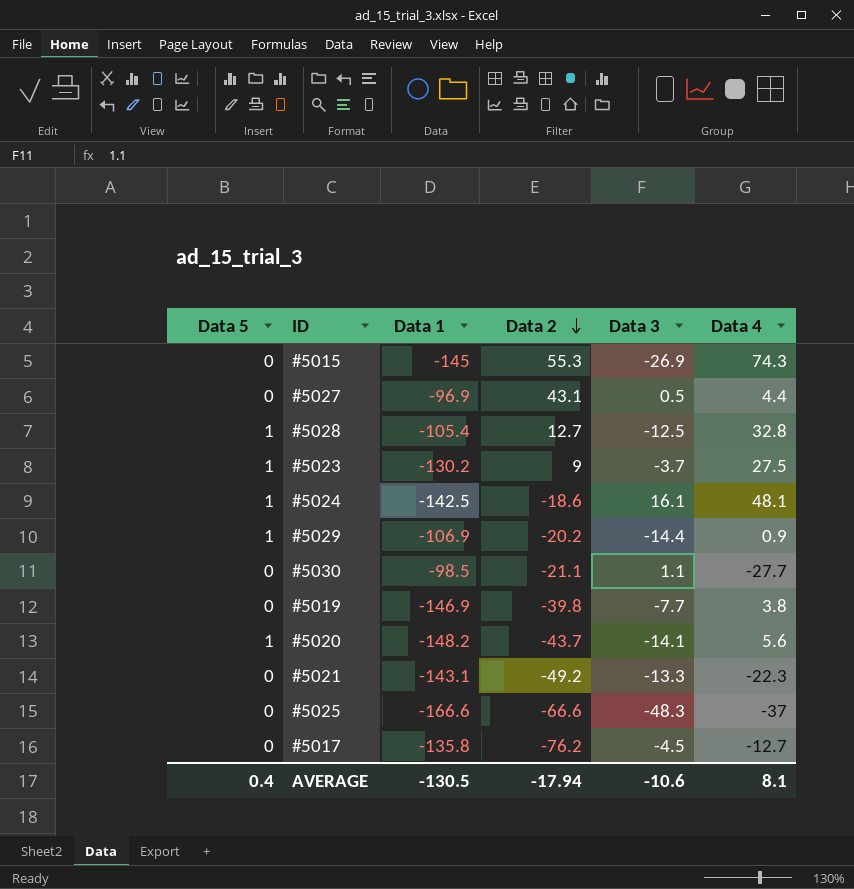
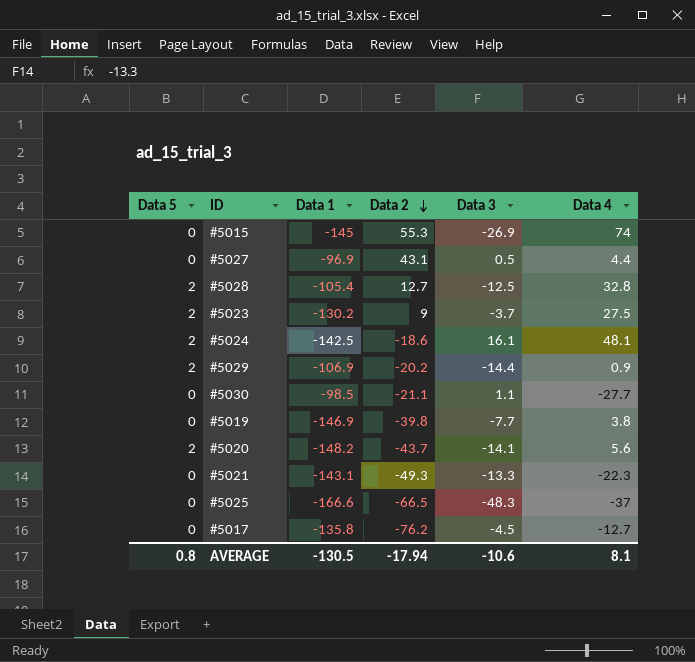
#5015 | Data 4: 74.3 -> 74
#5028 | Data 5: 1 -> 2
#5023 | Data 5: 1 -> 2
#5024 | Data 5: 1 -> 2
#5029 | Data 5: 1 -> 2
#5020 | Data 5: 1 -> 2
#5021 | Data 2: -49.2 -> -49.3
#5025 | Data 2: -66.6 -> -66.5
AVERAGE | Data 5: 0.4 -> 0.8

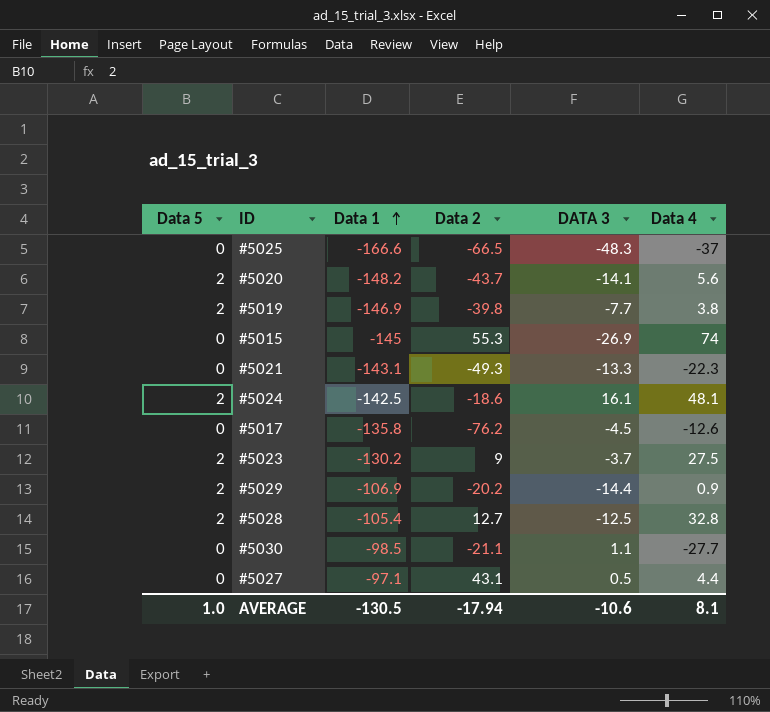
row order: Data 2 descending -> Data 1 ascending
column name: Data 3 -> DATA 3
#5019 | Data 5: 0 -> 2
#5017 | Data 4: -12.7 -> -12.6
#5027 | Data 1: -96.9 -> -97.1
AVERAGE | Data 5: 0.8 -> 1.0

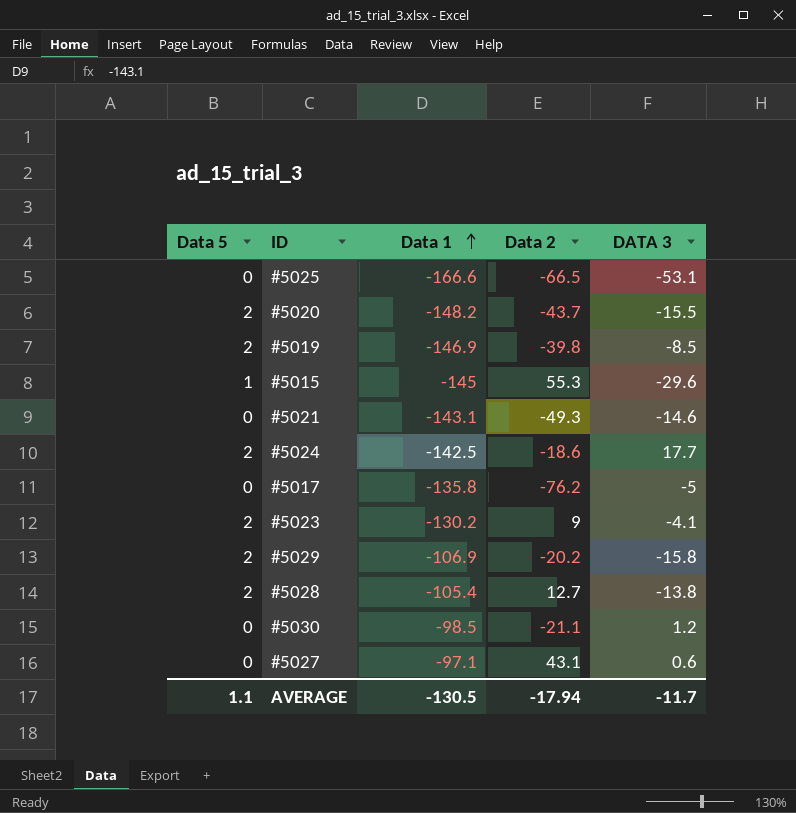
column Data 4 | position: 6 -> none
#5025 | DATA 3: -48.3 -> -53.1
#5020 | DATA 3: -14.1 -> -15.5
#5019 | DATA 3: -7.7 -> -8.5
#5015 | Data 5: 0 -> 1
#5015 | DATA 3: -26.9 -> -29.6
#5021 | DATA 3: -13.3 -> -14.6
#5024 | DATA 3: 16.1 -> 17.7
#5017 | DATA 3: -4.5 -> -5
#5023 | DATA 3: -3.7 -> -4.1
#5029 | DATA 3: -14.4 -> -15.8
#5028 | DATA 3: -12.5 -> -13.8
#5030 | DATA 3: 1.1 -> 1.2
#5027 | DATA 3: 0.5 -> 0.6
AVERAGE | Data 5: 1.0 -> 1.1
AVERAGE | DATA 3: -10.6 -> -11.7

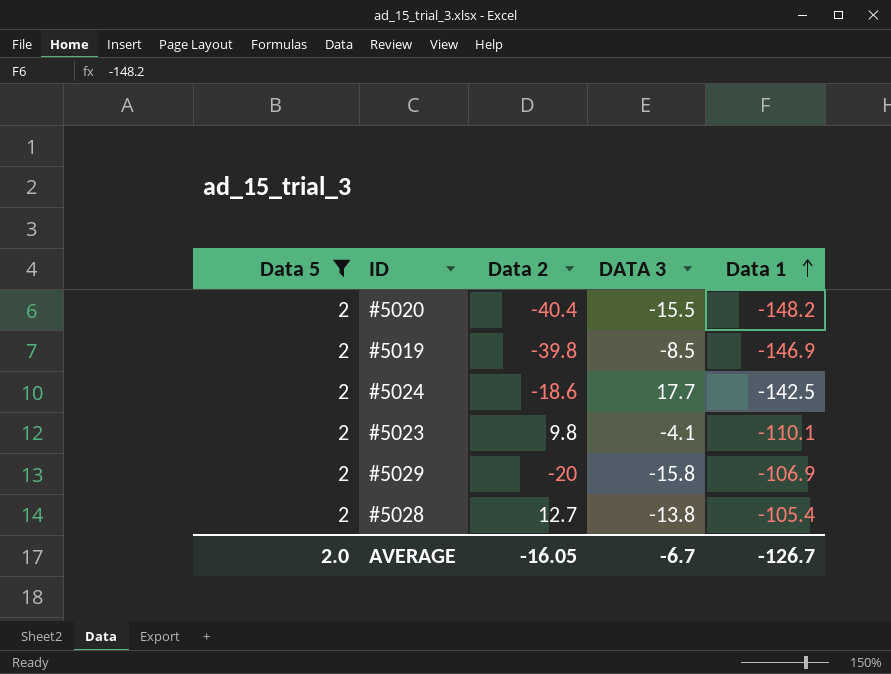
filter: none -> Data 5 = 2
column Data 1 | position: 3 -> 5
#5020 | Data 2: -43.7 -> -40.4
#5023 | Data 2: 9 -> 9.8
#5023 | Data 1: -130.2 -> -110.1
#5029 | Data 2: -20.2 -> -20
AVERAGE | Data 5: 1.1 -> 2.0
AVERAGE | Data 2: -17.94 -> -16.05
AVERAGE | DATA 3: -11.7 -> -6.7
AVERAGE | Data 1: -130.5 -> -126.7

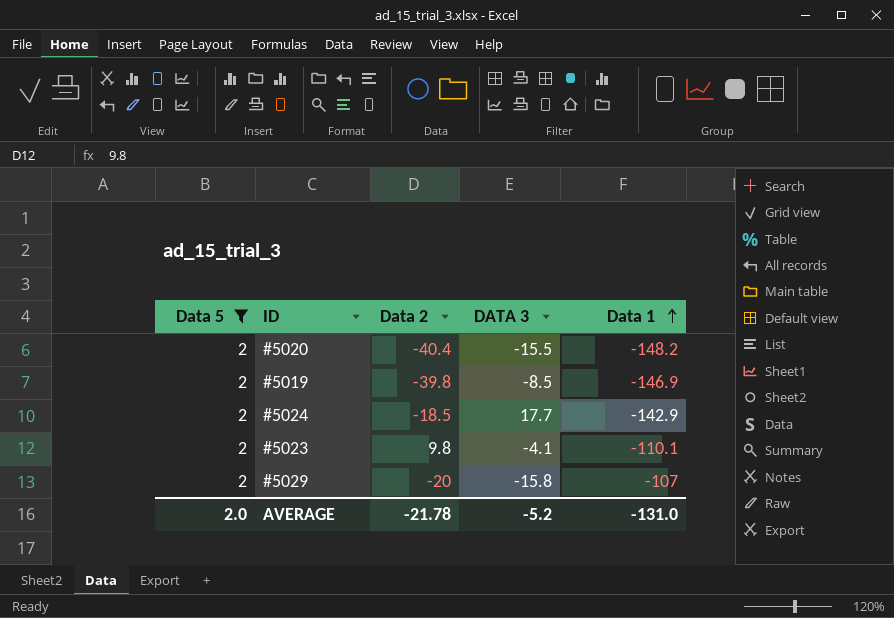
row #5028: 2 | 12.7 | -13.8 | -105.4 -> none
#5024 | Data 2: -18.6 -> -18.5
#5024 | Data 1: -142.5 -> -142.9
#5029 | Data 1: -106.9 -> -107
AVERAGE | Data 2: -16.05 -> -21.78
AVERAGE | DATA 3: -6.7 -> -5.2
AVERAGE | Data 1: -126.7 -> -131.0

